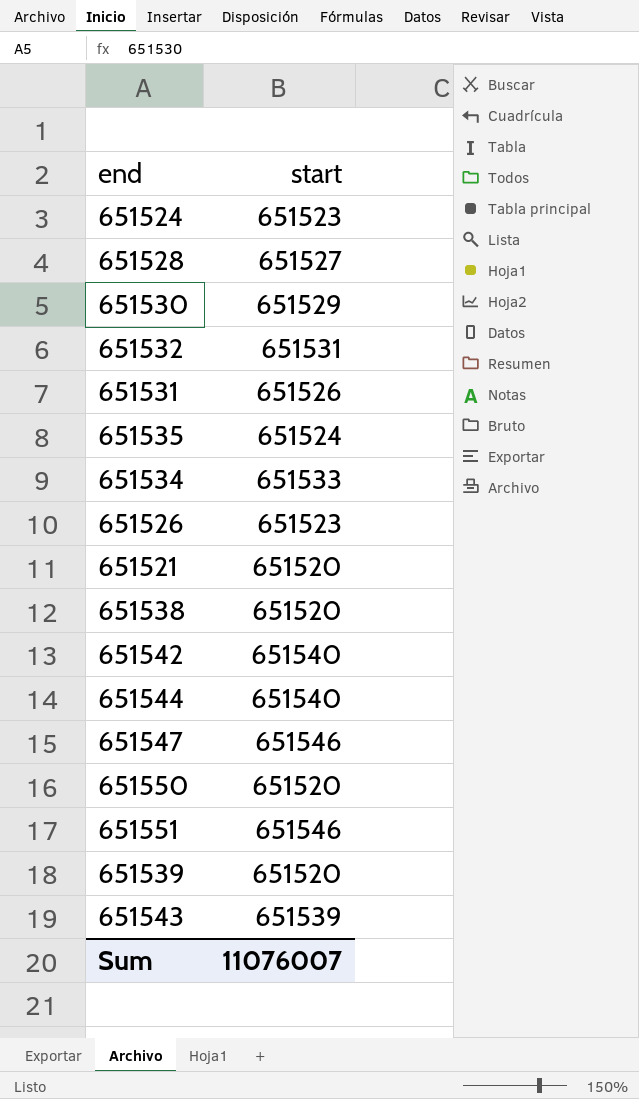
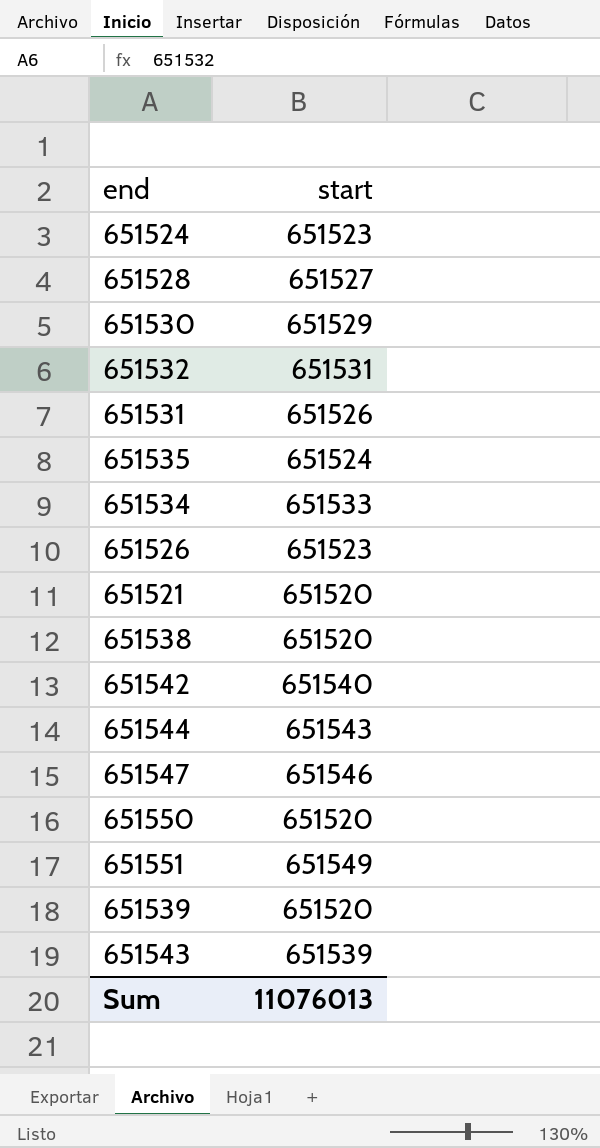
651544 | start: 651540 -> 651543
651551 | start: 651546 -> 651549
Sum | start: 11076007 -> 11076013

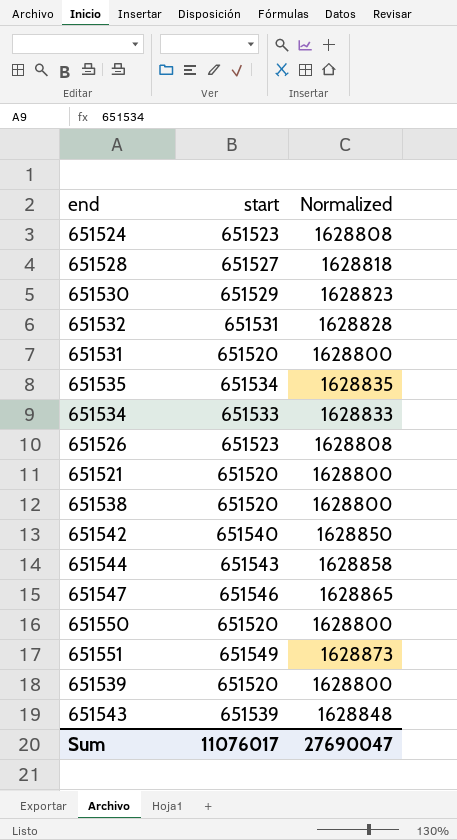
column Normalized | formula: none -> [start] * 2.5
651531 | start: 651526 -> 651520
651535 | start: 651524 -> 651534
Sum | start: 11076013 -> 11076017

